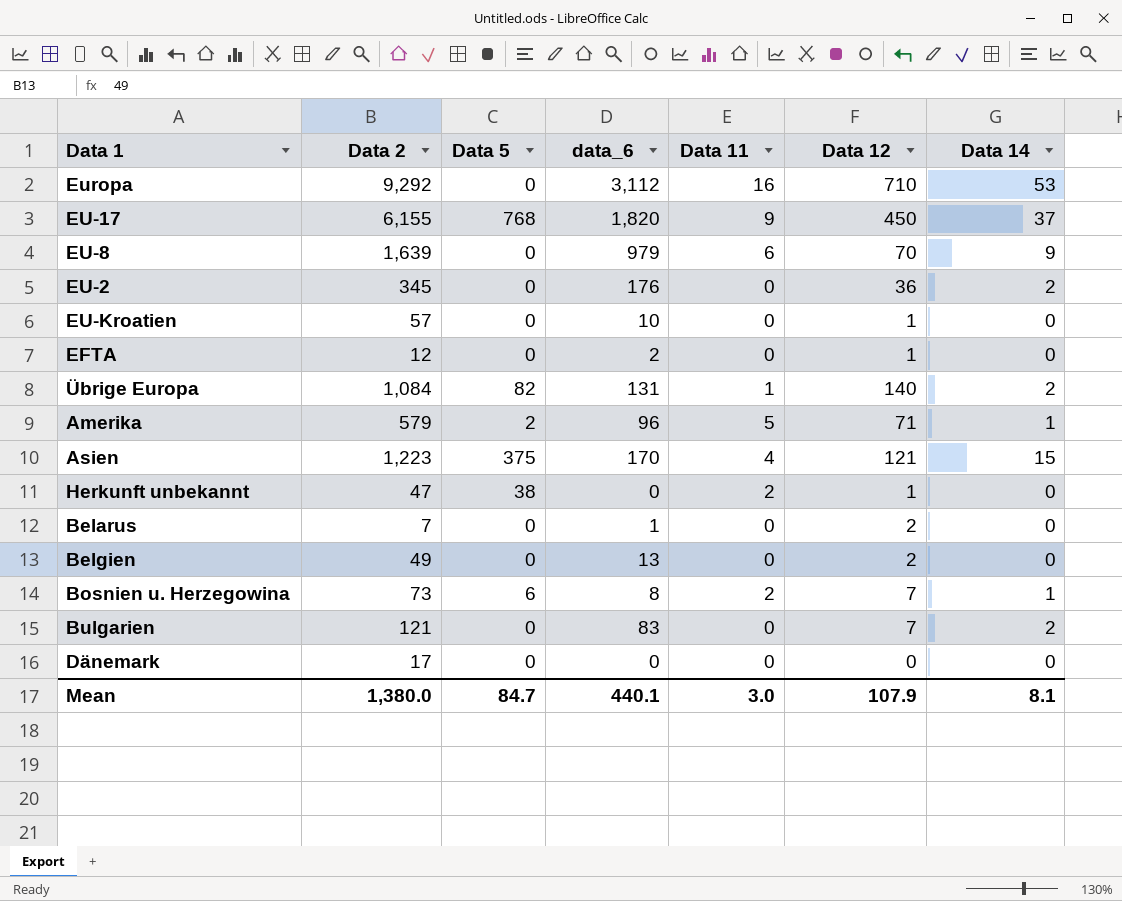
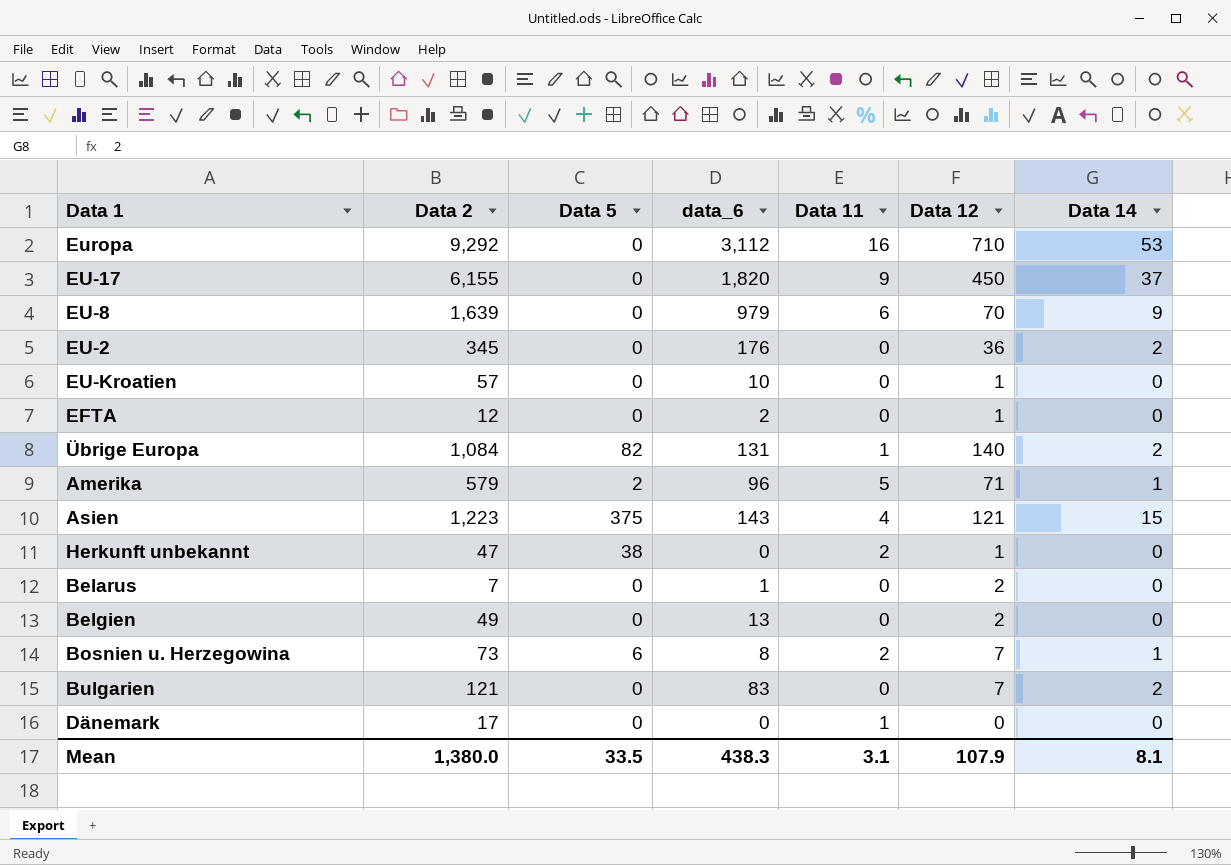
EU-17 | Data 5: 768 -> 0
Asien | data_6: 170 -> 143
Dänemark | Data 11: 0 -> 1
Mean | Data 5: 84.7 -> 33.5
Mean | data_6: 440.1 -> 438.3
Mean | Data 11: 3.0 -> 3.1

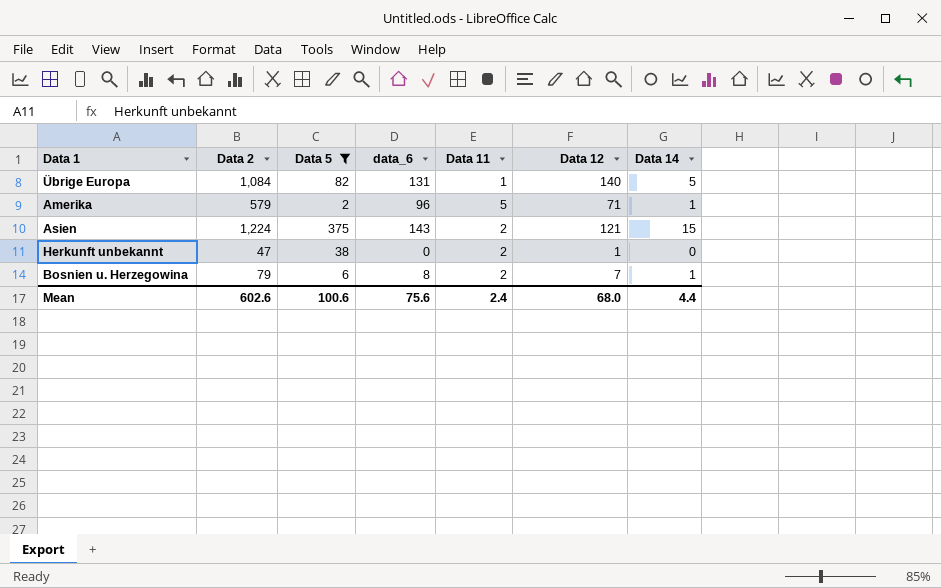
filter: none -> Data 5 != 0
Übrige Europa | Data 14: 2 -> 5
Asien | Data 2: 1,223 -> 1,224
Asien | Data 11: 4 -> 2
Bosnien u. Herzegowina | Data 2: 73 -> 79
Mean | Data 2: 1,380.0 -> 602.6
Mean | Data 5: 33.5 -> 100.6
Mean | data_6: 438.3 -> 75.6
Mean | Data 11: 3.1 -> 2.4
Mean | Data 12: 107.9 -> 68.0
Mean | Data 14: 8.1 -> 4.4

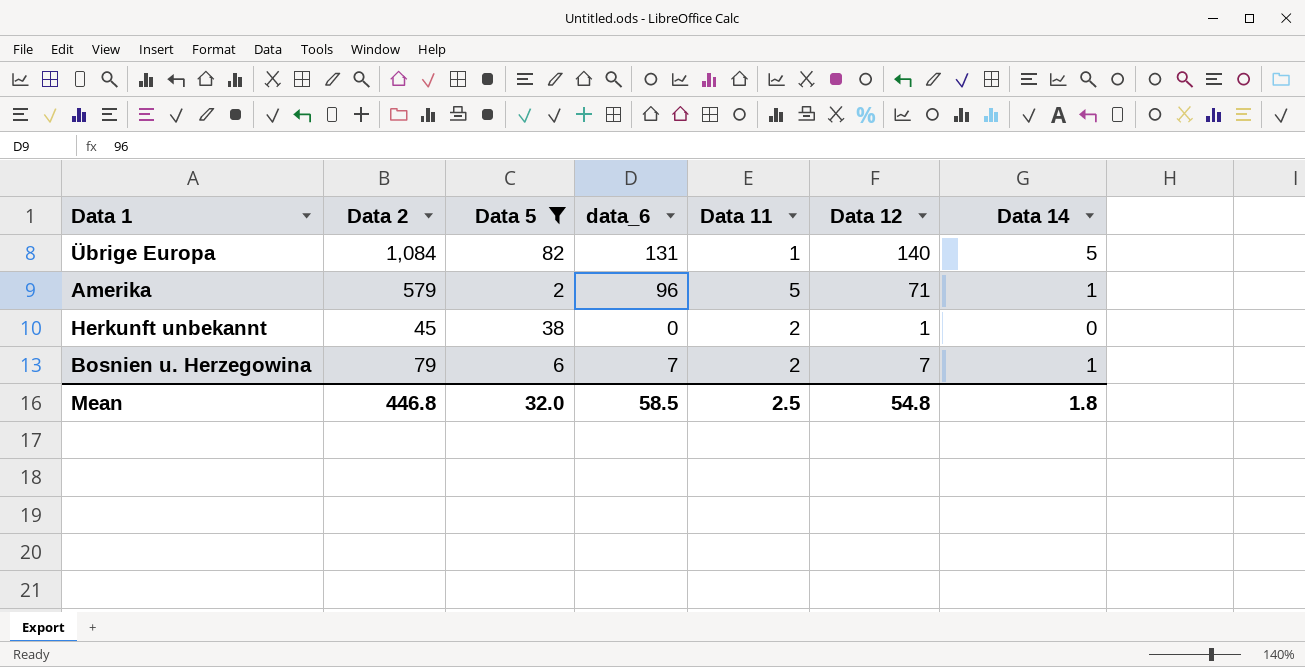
row Asien: 1,224 | 375 | 143 | 2 | 121 | 15 -> none
Herkunft unbekannt | Data 2: 47 -> 45
Bosnien u. Herzegowina | data_6: 8 -> 7
Mean | Data 2: 602.6 -> 446.8
Mean | Data 5: 100.6 -> 32.0
Mean | data_6: 75.6 -> 58.5
Mean | Data 11: 2.4 -> 2.5
Mean | Data 12: 68.0 -> 54.8
Mean | Data 14: 4.4 -> 1.8

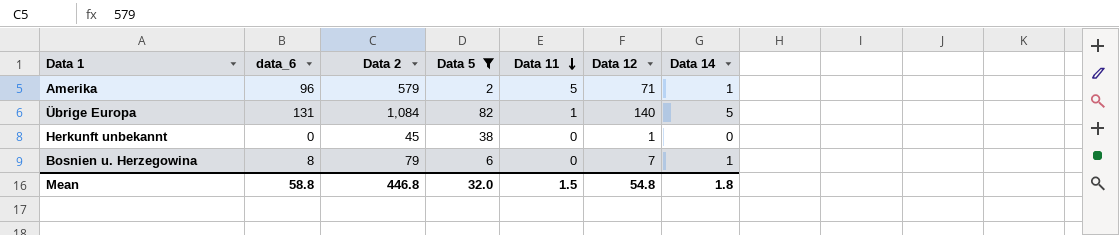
row order: none -> Data 11 descending
column data_6 | position: 4 -> 2
Herkunft unbekannt | Data 11: 2 -> 0
Bosnien u. Herzegowina | data_6: 7 -> 8
Bosnien u. Herzegowina | Data 11: 2 -> 0
Mean | data_6: 58.5 -> 58.8
Mean | Data 11: 2.5 -> 1.5

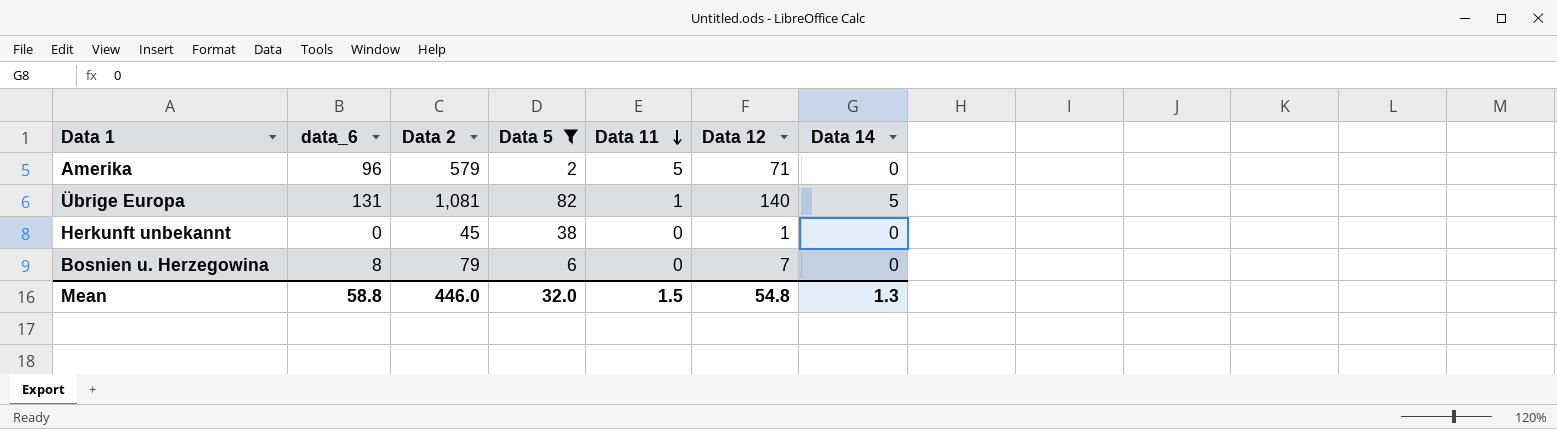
Amerika | Data 14: 1 -> 0
Übrige Europa | Data 2: 1,084 -> 1,081
Bosnien u. Herzegowina | Data 14: 1 -> 0
Mean | Data 2: 446.8 -> 446.0
Mean | Data 14: 1.8 -> 1.3

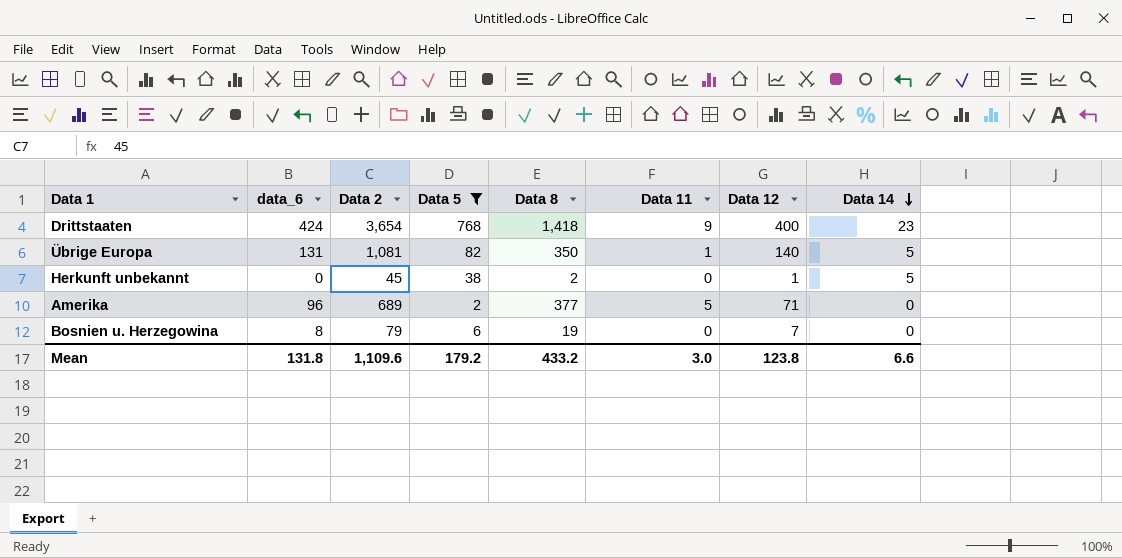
row order: Data 11 descending -> Data 14 descending
column Data 8 | position: none -> 5
row Drittstaaten: none -> 424 | 3,654 | 768 | 1,418 | 9 | 400 | 23
Herkunft unbekannt | Data 14: 0 -> 5
Amerika | Data 2: 579 -> 689
Mean | data_6: 58.8 -> 131.8
Mean | Data 2: 446.0 -> 1,109.6
Mean | Data 5: 32.0 -> 179.2
Mean | Data 11: 1.5 -> 3.0
Mean | Data 12: 54.8 -> 123.8
Mean | Data 14: 1.3 -> 6.6

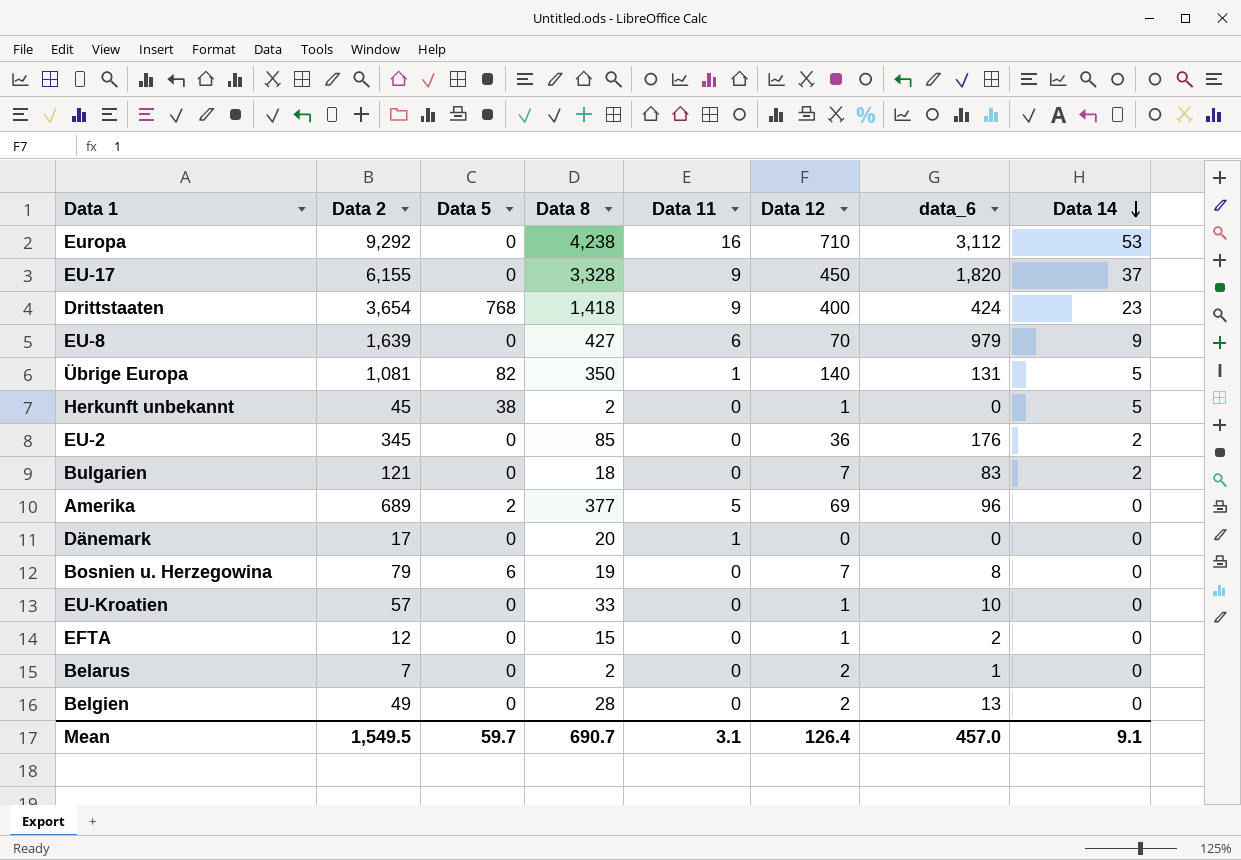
filter: Data 5 != 0 -> none
column data_6 | position: 2 -> 7
Amerika | Data 12: 71 -> 69
Mean | Data 2: 1,109.6 -> 1,549.5
Mean | Data 5: 179.2 -> 59.7
Mean | Data 8: 433.2 -> 690.7
Mean | Data 11: 3.0 -> 3.1
Mean | Data 12: 123.8 -> 126.4
Mean | data_6: 131.8 -> 457.0
Mean | Data 14: 6.6 -> 9.1

